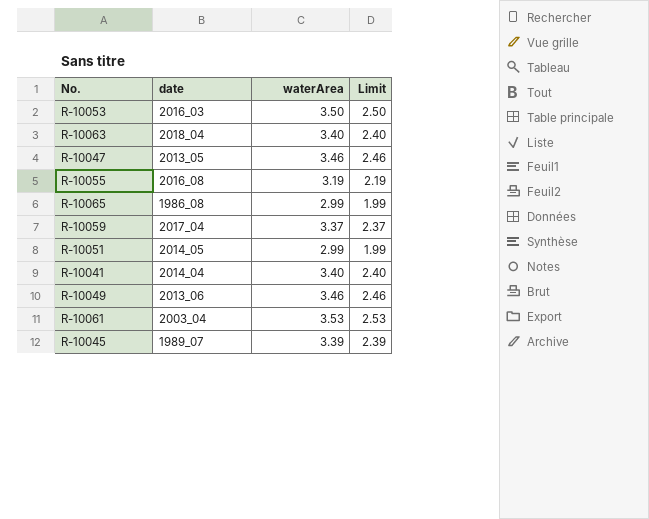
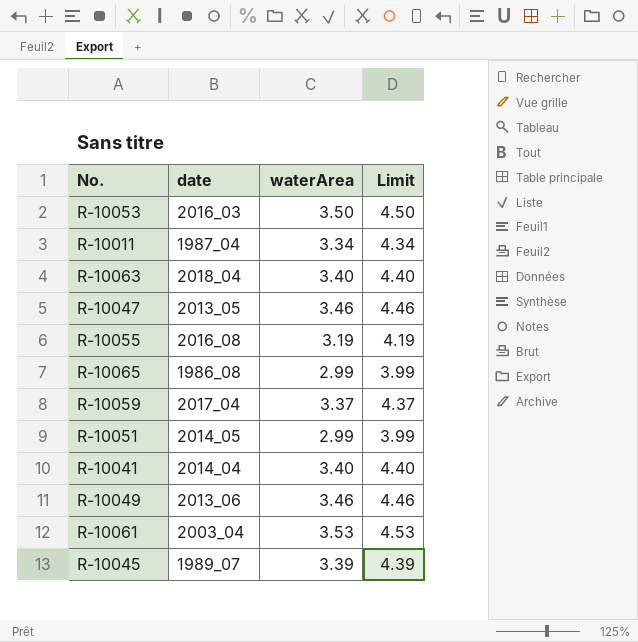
column Limit | formula: [waterArea] - 1 -> [waterArea] + 1
row R-10011: none -> 1987_04 | 3.34 | 4.34

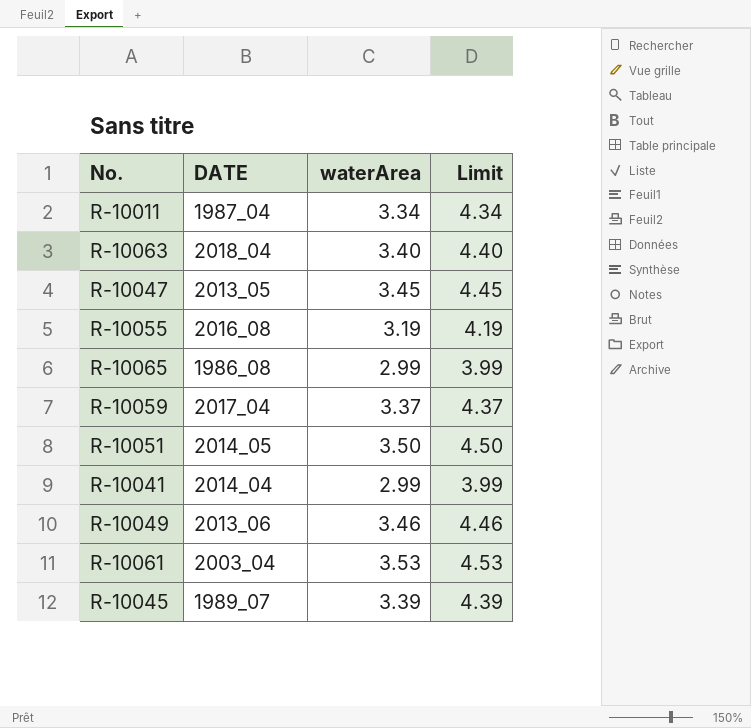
column name: date -> DATE
row R-10053: 2016_03 | 3.50 | 4.50 -> none
R-10047 | waterArea: 3.46 -> 3.45
R-10047 | Limit: 4.46 -> 4.45
R-10051 | waterArea: 2.99 -> 3.50
R-10051 | Limit: 3.99 -> 4.50
R-10041 | waterArea: 3.40 -> 2.99
R-10041 | Limit: 4.40 -> 3.99

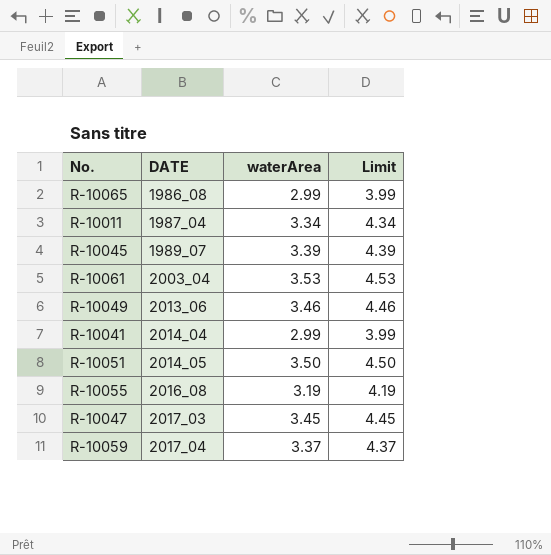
row order: none -> DATE ascending
row R-10063: 2018_04 | 3.40 | 4.40 -> none
R-10047 | DATE: 2013_05 -> 2017_03

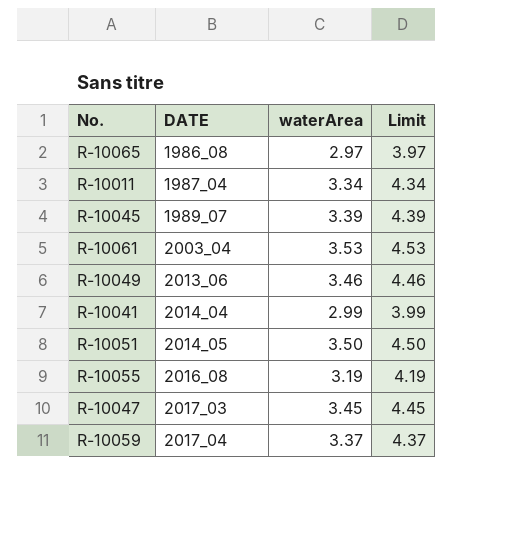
R-10065 | waterArea: 2.99 -> 2.97
R-10065 | Limit: 3.99 -> 3.97

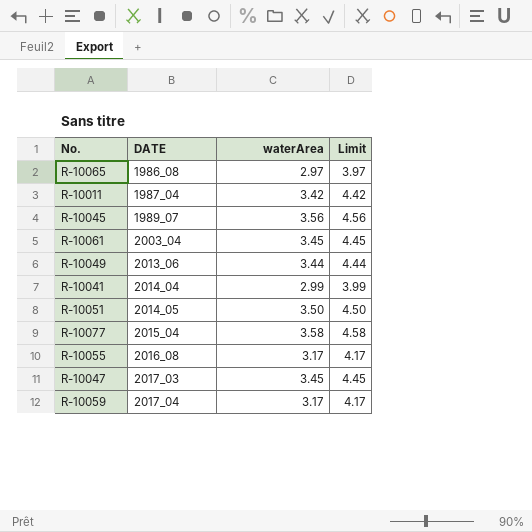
R-10011 | waterArea: 3.34 -> 3.42
R-10011 | Limit: 4.34 -> 4.42
R-10045 | waterArea: 3.39 -> 3.56
R-10045 | Limit: 4.39 -> 4.56
R-10061 | waterArea: 3.53 -> 3.45
R-10061 | Limit: 4.53 -> 4.45
R-10049 | waterArea: 3.46 -> 3.44
R-10049 | Limit: 4.46 -> 4.44
row R-10077: none -> 2015_04 | 3.58 | 4.58
R-10055 | waterArea: 3.19 -> 3.17
R-10055 | Limit: 4.19 -> 4.17
R-10059 | waterArea: 3.37 -> 3.17
R-10059 | Limit: 4.37 -> 4.17

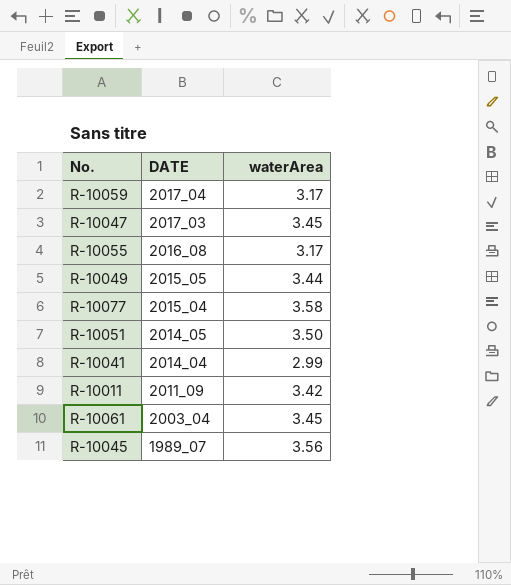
row order: DATE ascending -> DATE descending
column Limit | formula: [waterArea] + 1 -> none
row R-10065: 1986_08 | 2.97 | 3.97 -> none
R-10049 | DATE: 2013_06 -> 2015_05
R-10011 | DATE: 1987_04 -> 2011_09

